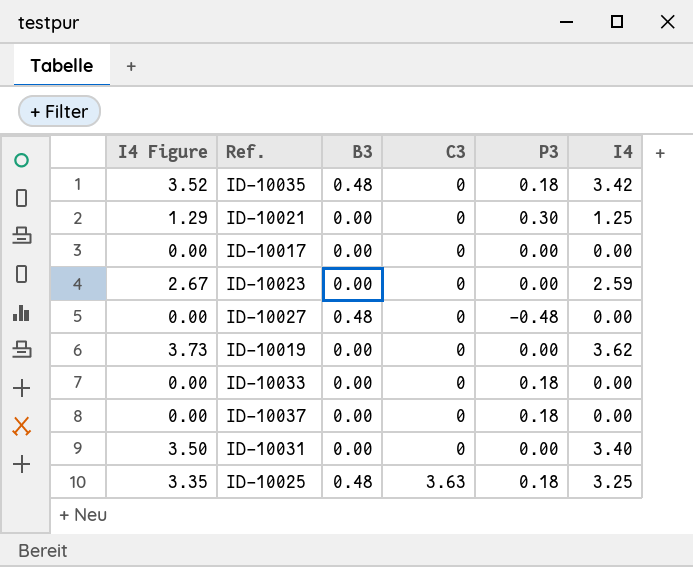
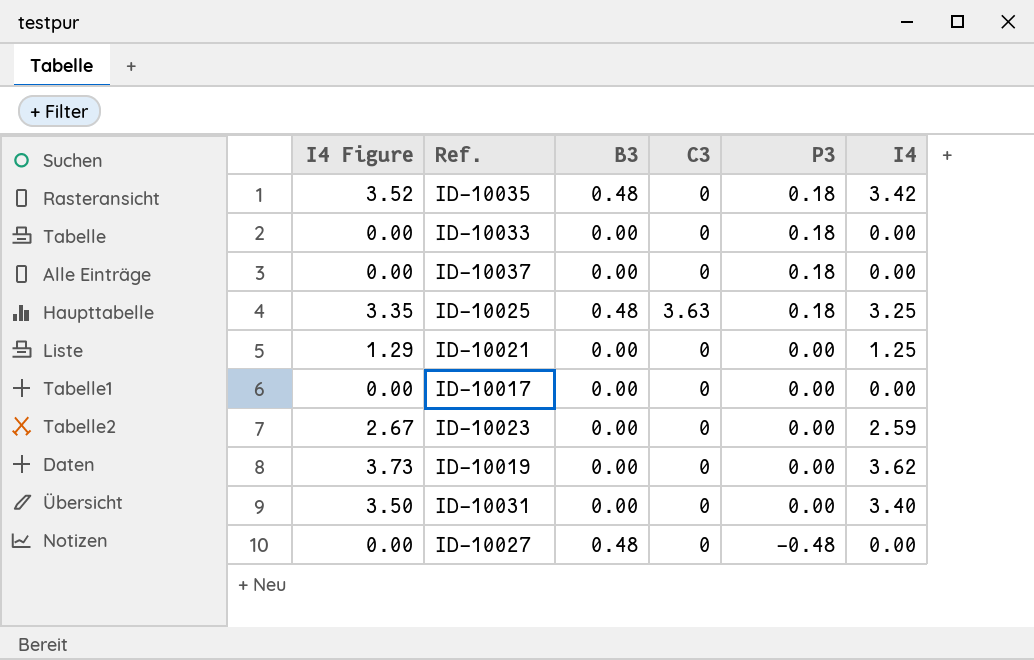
row order: C3 ascending -> P3 descending
ID-10021 | P3: 0.30 -> 0.00

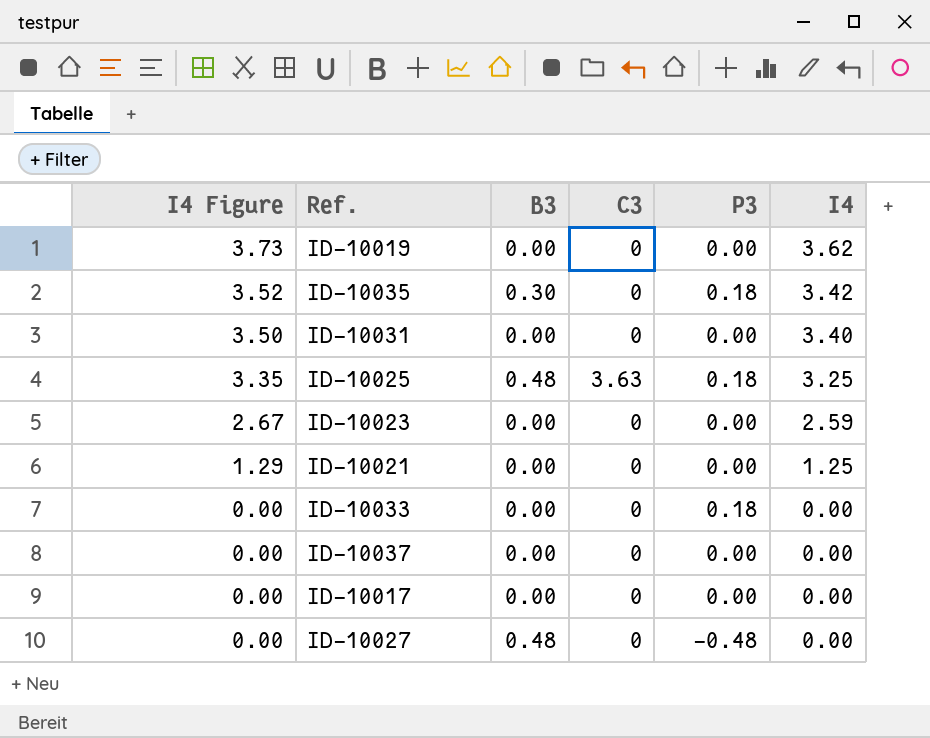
row order: P3 descending -> I4 Figure descending
ID-10035 | B3: 0.48 -> 0.30
ID-10037 | P3: 0.18 -> 0.00

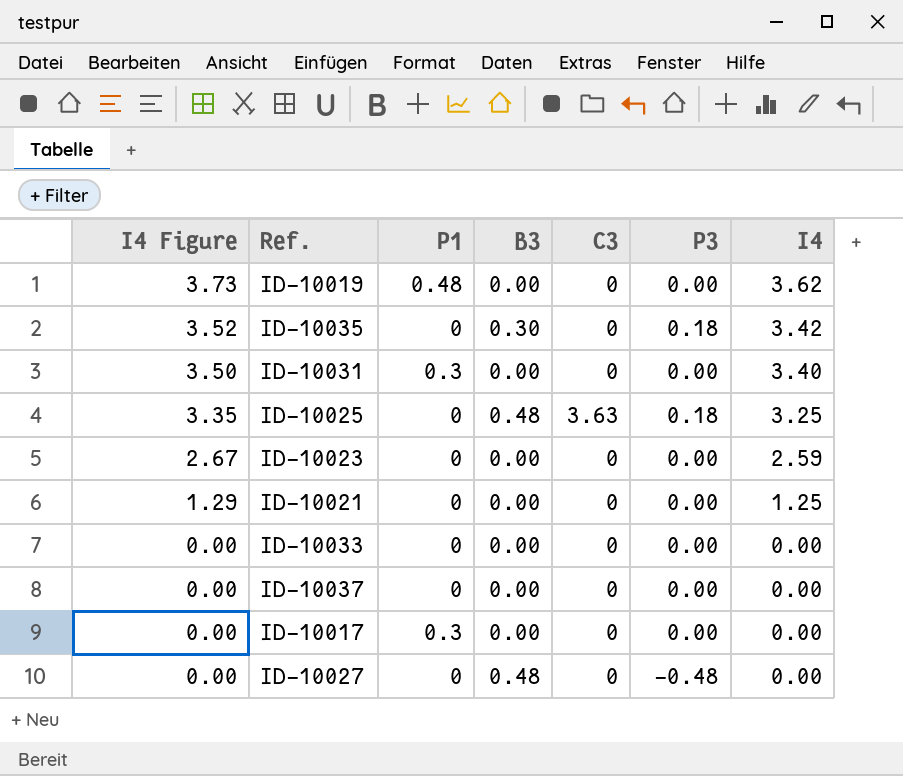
column P1 | position: none -> 3
ID-10033 | P3: 0.18 -> 0.00

